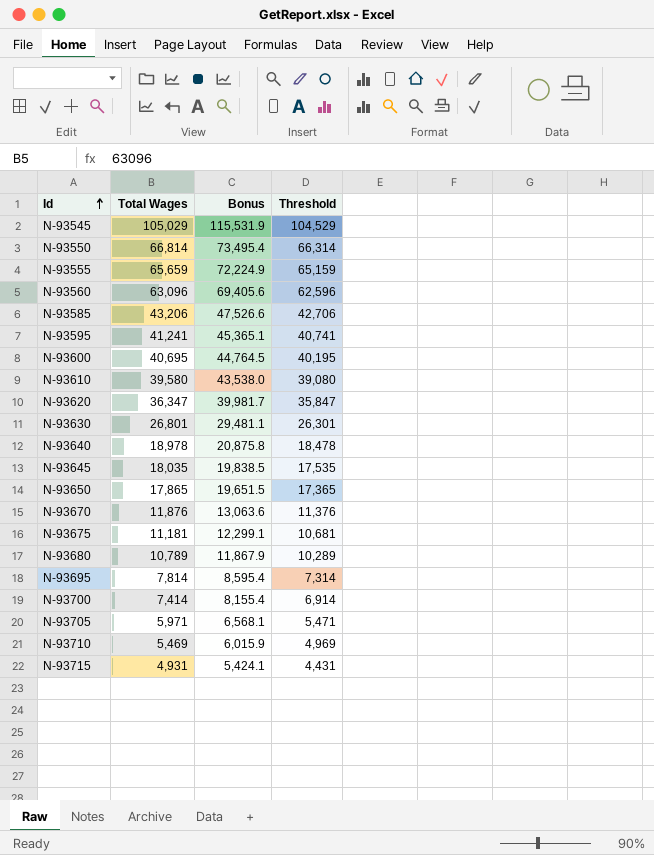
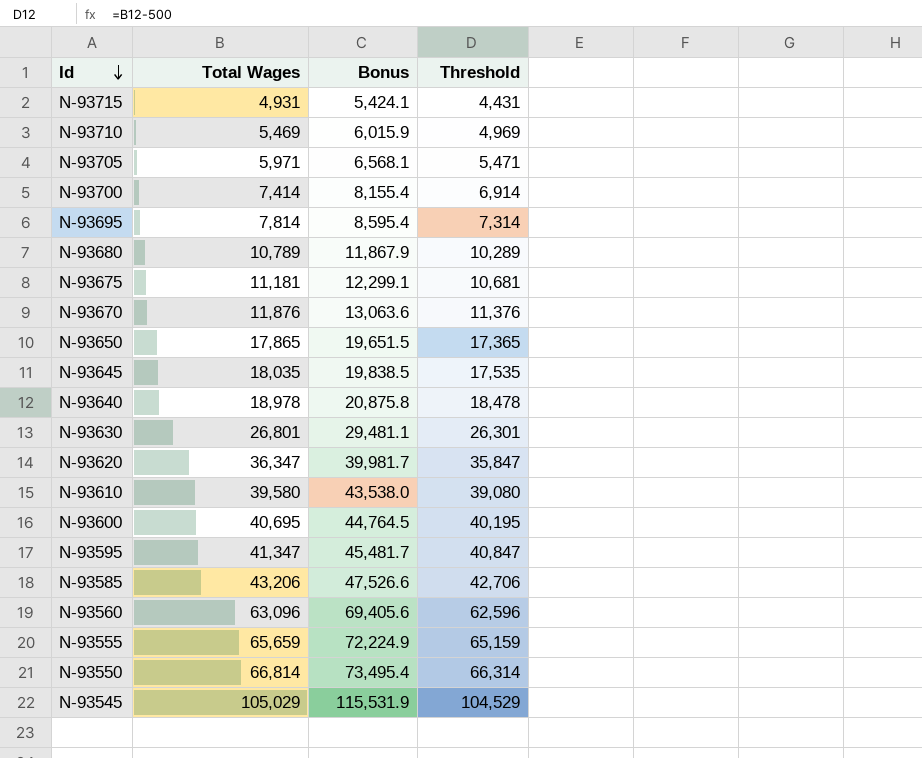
row order: Id ascending -> Id descending
N-93595 | Total Wages: 41,241 -> 41,347
N-93595 | Bonus: 45,365.1 -> 45,481.7
N-93595 | Threshold: 40,741 -> 40,847

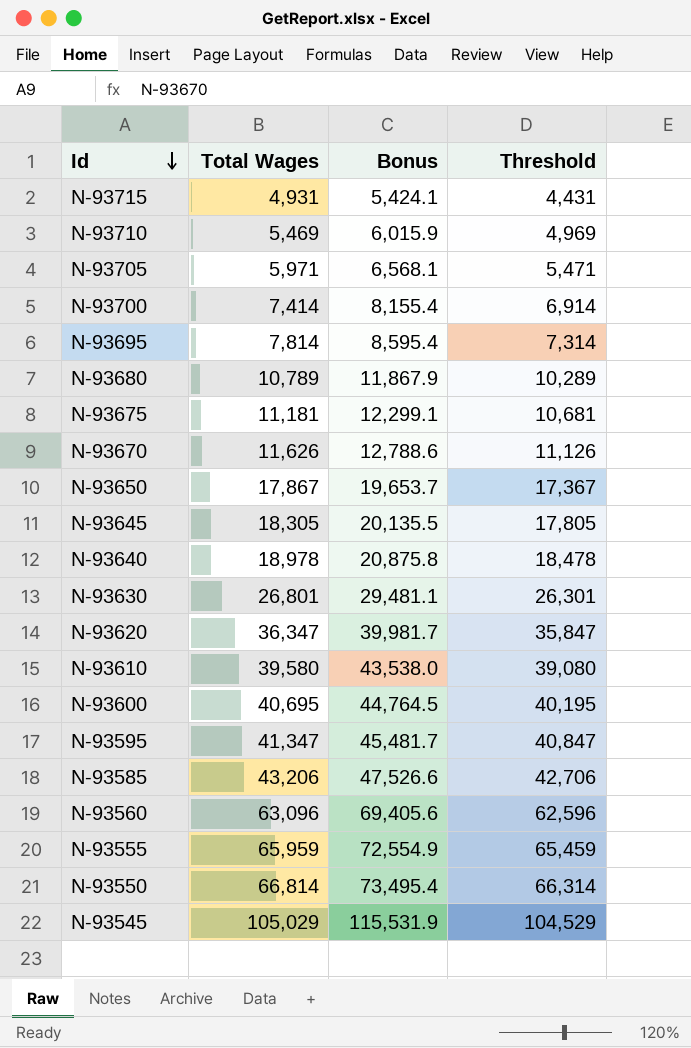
N-93670 | Total Wages: 11,876 -> 11,626
N-93670 | Bonus: 13,063.6 -> 12,788.6
N-93670 | Threshold: 11,376 -> 11,126
N-93650 | Total Wages: 17,865 -> 17,867
N-93650 | Bonus: 19,651.5 -> 19,653.7
N-93650 | Threshold: 17,365 -> 17,367
N-93645 | Total Wages: 18,035 -> 18,305
N-93645 | Bonus: 19,838.5 -> 20,135.5
N-93645 | Threshold: 17,535 -> 17,805
N-93555 | Total Wages: 65,659 -> 65,959
N-93555 | Bonus: 72,224.9 -> 72,554.9
N-93555 | Threshold: 65,159 -> 65,459

